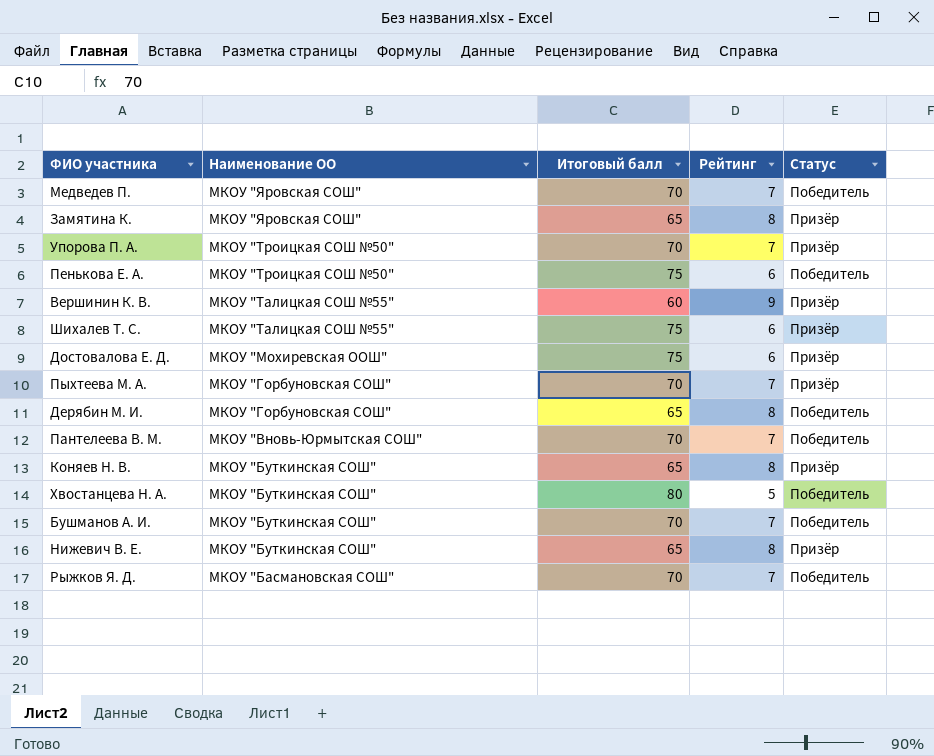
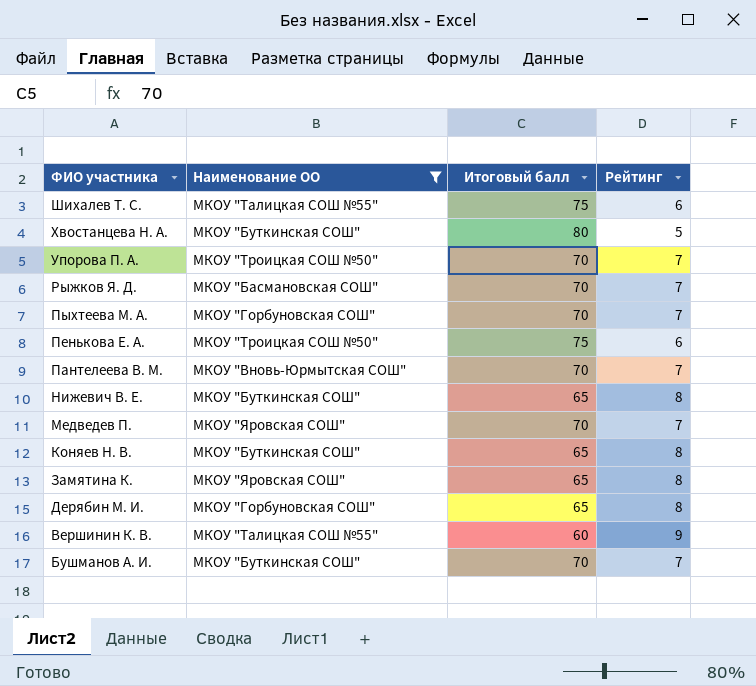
filter: none -> Наименование ОО != МКОУ "Мохиревская ООШ"
row order: Наименование ОО descending -> ФИО участника descending
column Статус | position: 5 -> none

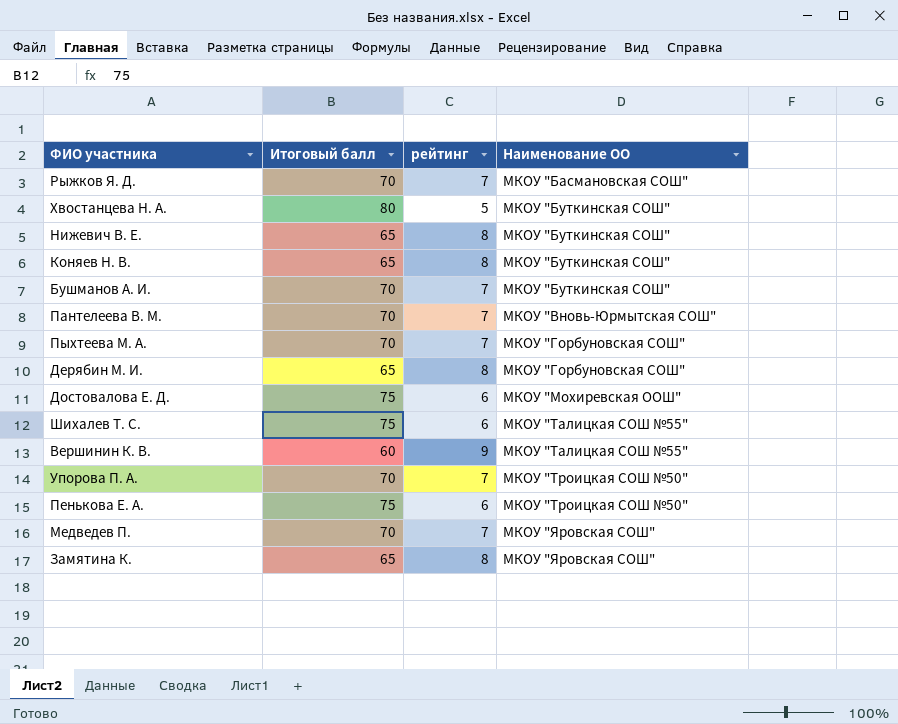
filter: Наименование ОО != МКОУ "Мохиревская ООШ" -> none
row order: ФИО участника descending -> Наименование ОО ascending
column name: Рейтинг -> рейтинг
column Наименование ОО | position: 2 -> 4

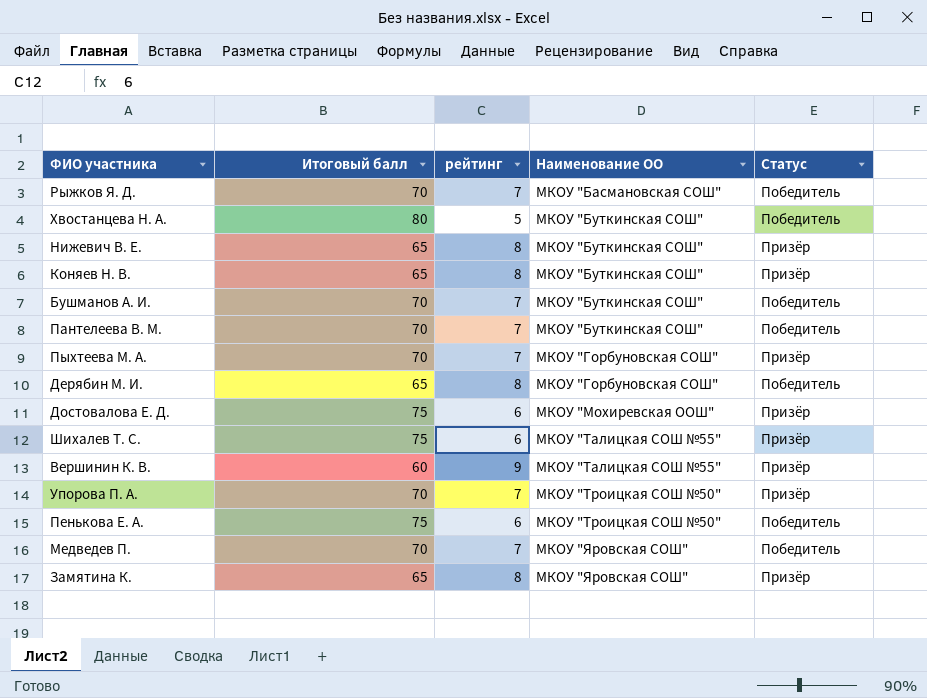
column Статус | position: none -> 5
Пантелеева В. М. | Наименование ОО: МКОУ "Вновь-Юрмытская СОШ" -> МКОУ "Буткинская СОШ"

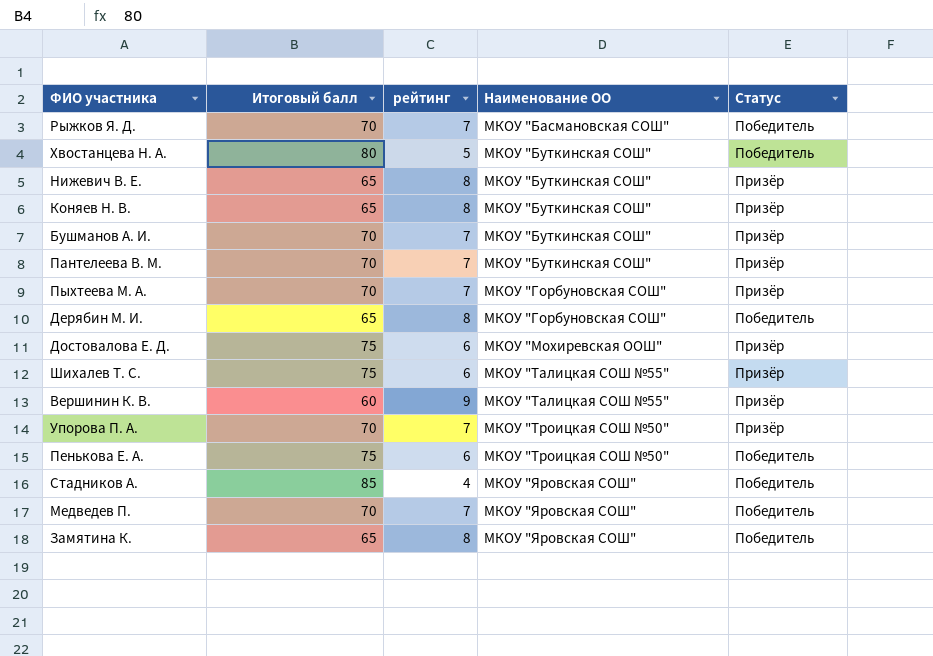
Бушманов А. И. | Статус: Победитель -> Призёр
Пантелеева В. М. | Статус: Победитель -> Призёр
row Стадников А.: none -> 85 | 4 | МКОУ "Яровская СОШ" | Победитель
Замятина К. | Статус: Призёр -> Победитель

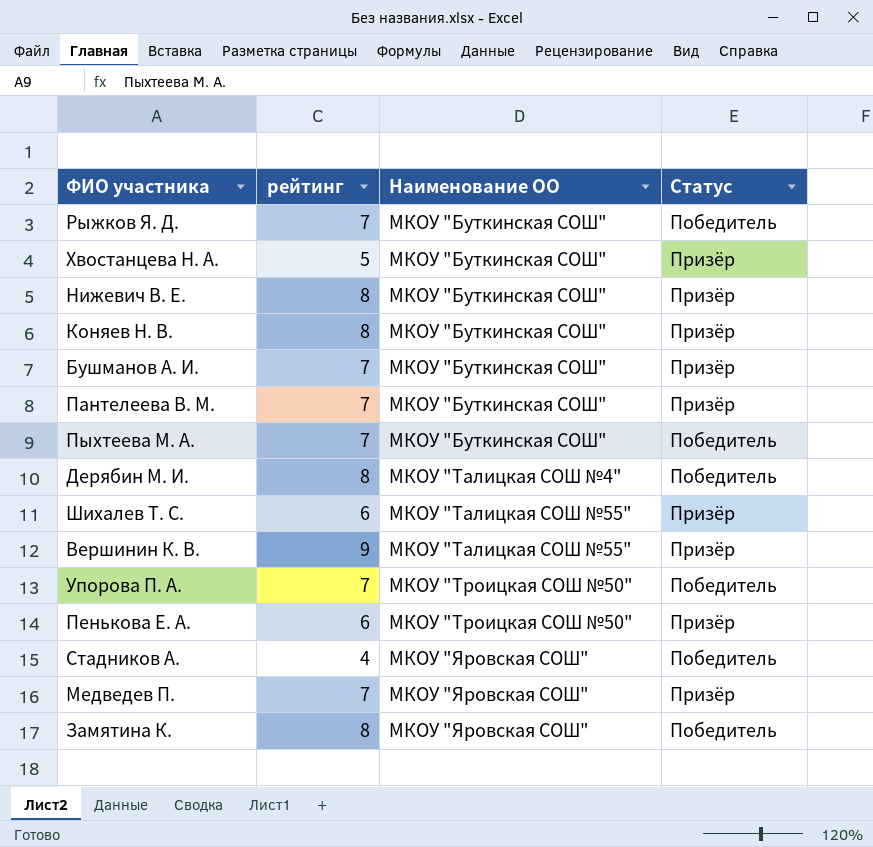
column Итоговый балл | position: 2 -> none
row Достовалова Е. Д.: 75 | 6 | МКОУ "Мохиревская ООШ" | Призёр -> none
Рыжков Я. Д. | Наименование ОО: МКОУ "Басмановская СОШ" -> МКОУ "Буткинская СОШ"
Хвостанцева Н. А. | Статус: Победитель -> Призёр
Пыхтеева М. А. | Наименование ОО: МКОУ "Горбуновская СОШ" -> МКОУ "Буткинская СОШ"
Пыхтеева М. А. | Статус: Призёр -> Победитель
Дерябин М. И. | Наименование ОО: МКОУ "Горбуновская СОШ" -> МКОУ "Талицкая СОШ №4"
Упорова П. А. | Статус: Призёр -> Победитель
Пенькова Е. А. | Статус: Победитель -> Призёр
Медведев П. | Статус: Победитель -> Призёр

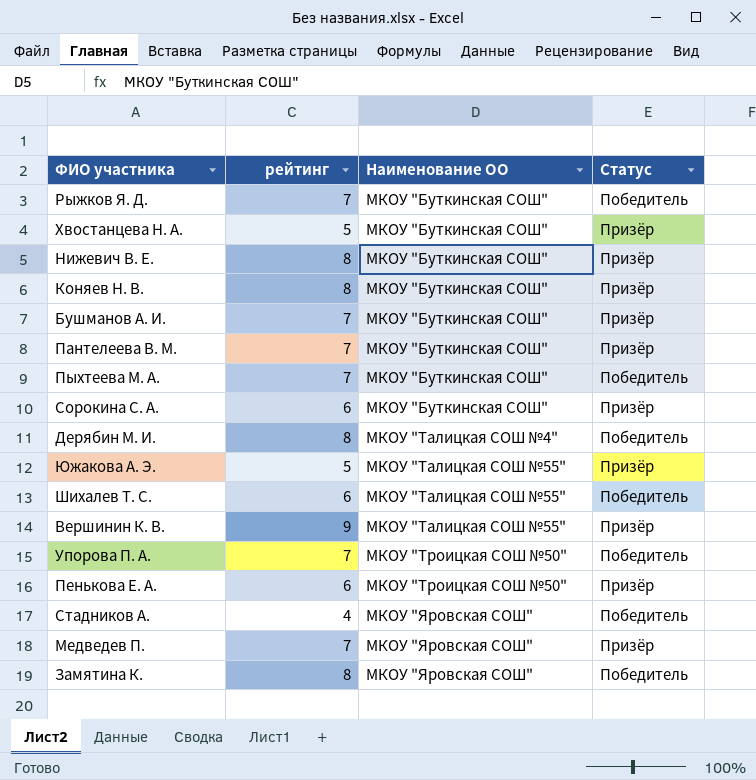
row Сорокина С. А.: none -> 6 | МКОУ "Буткинская СОШ" | Призёр
row Южакова А. Э.: none -> 5 | МКОУ "Талицкая СОШ №55" | Призёр
Шихалев Т. С. | Статус: Призёр -> Победитель

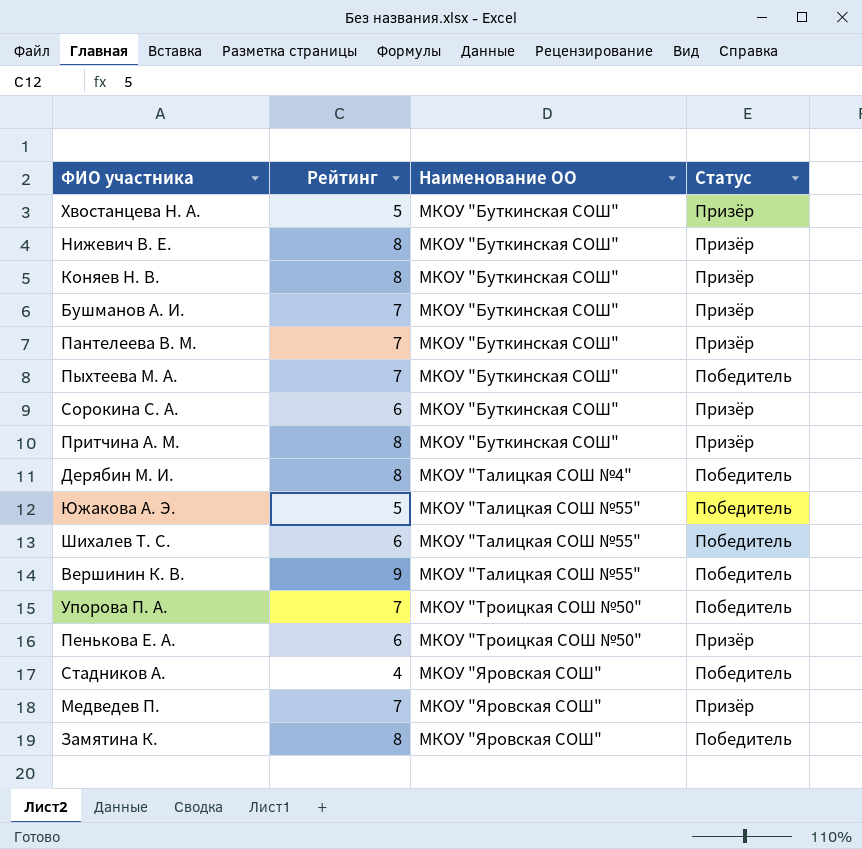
column name: рейтинг -> Рейтинг
row Рыжков Я. Д.: 7 | МКОУ "Буткинская СОШ" | Победитель -> none
row Притчина А. М.: none -> 8 | МКОУ "Буткинская СОШ" | Призёр
Южакова А. Э. | Статус: Призёр -> Победитель
Вершинин К. В. | Статус: Призёр -> Победитель

